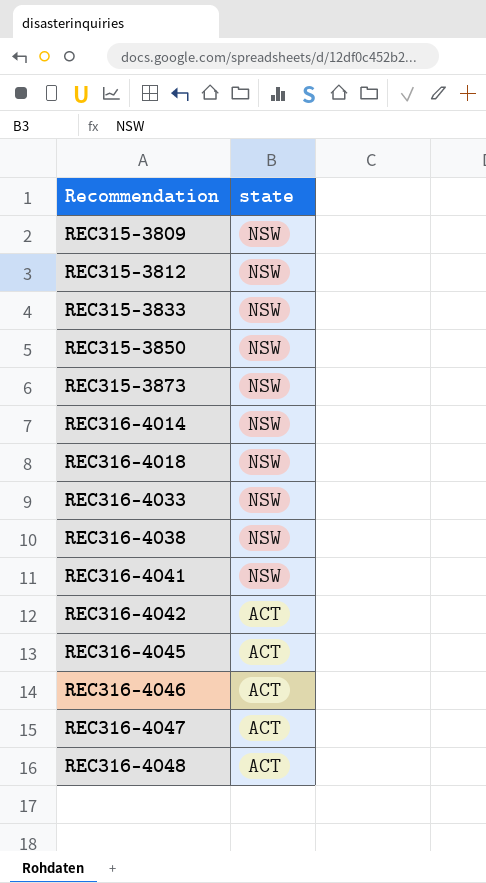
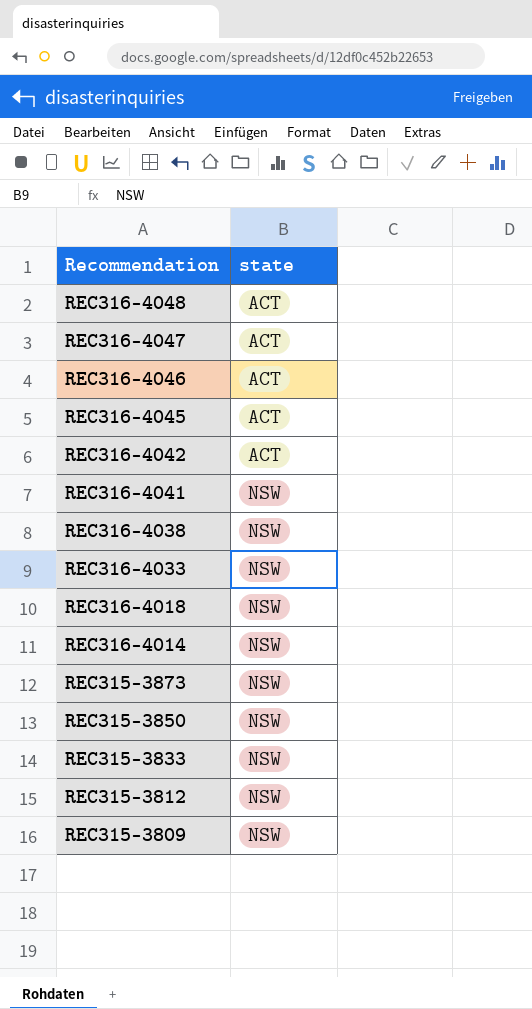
row order: Recommendation ascending -> Recommendation descending

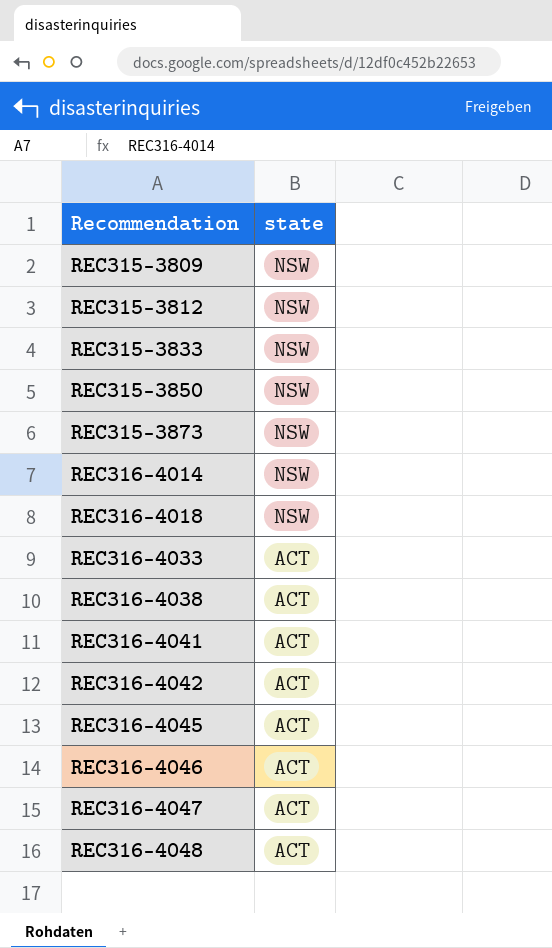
row order: Recommendation descending -> Recommendation ascending
REC316-4033 | state: NSW -> ACT
REC316-4038 | state: NSW -> ACT
REC316-4041 | state: NSW -> ACT

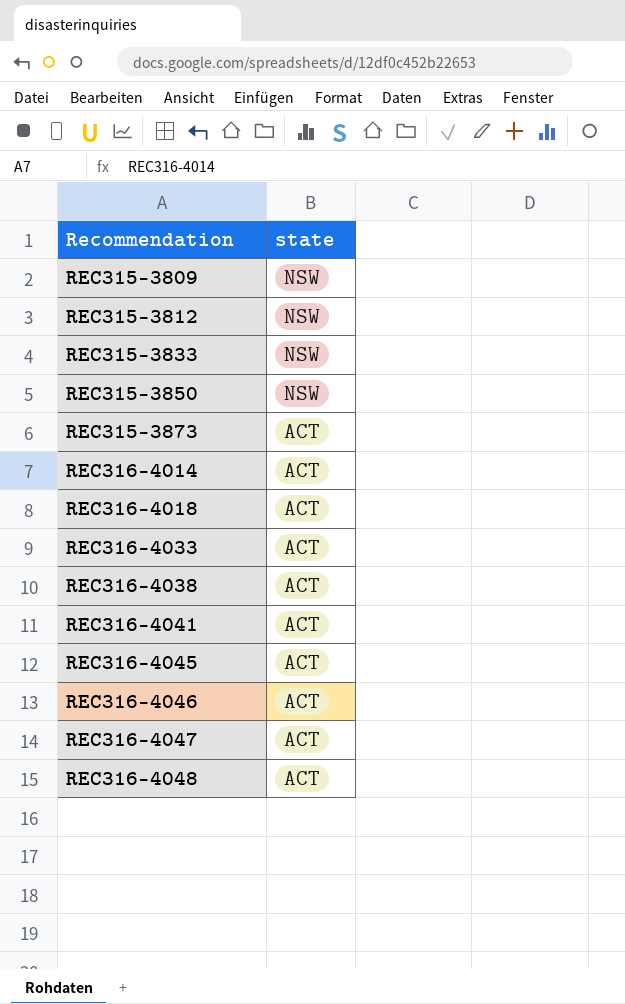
row REC316-4042: ACT -> none
REC315-3873 | state: NSW -> ACT
REC316-4014 | state: NSW -> ACT
REC316-4018 | state: NSW -> ACT

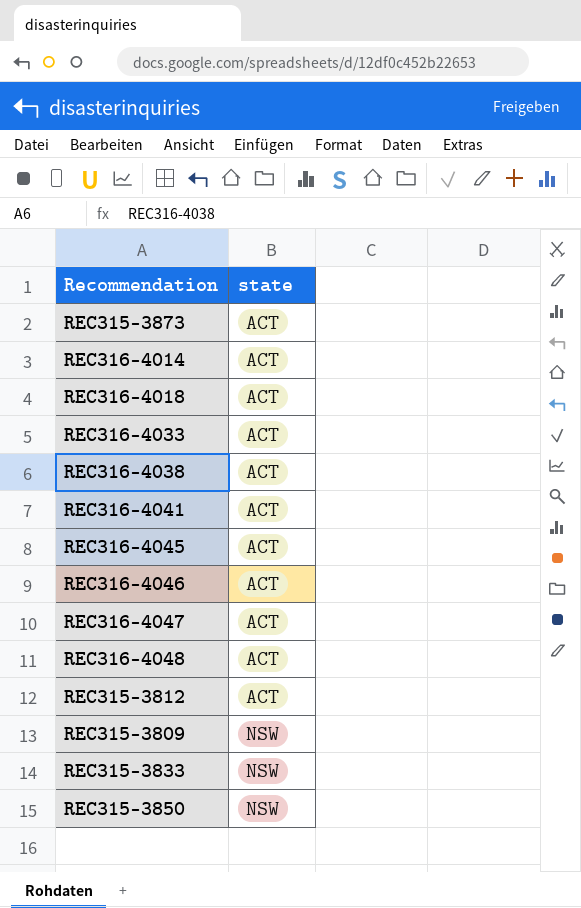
row order: Recommendation ascending -> state ascending
REC315-3812 | state: NSW -> ACT

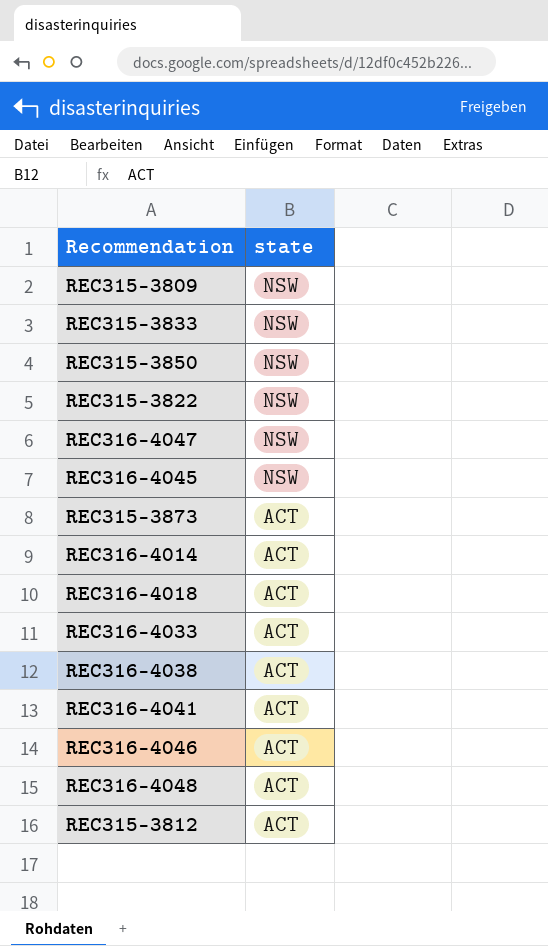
row order: state ascending -> state descending
row REC315-3822: none -> NSW
REC316-4047 | state: ACT -> NSW
REC316-4045 | state: ACT -> NSW

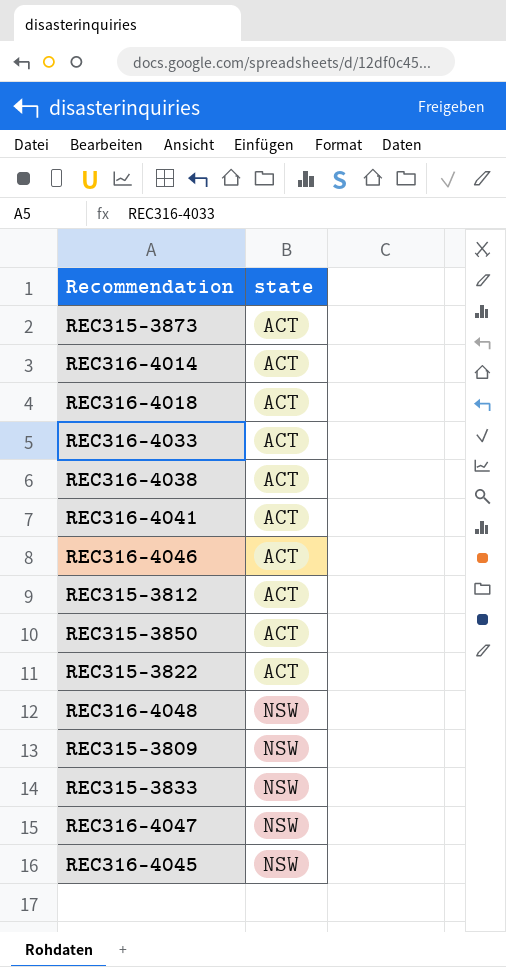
row order: state descending -> state ascending
REC315-3850 | state: NSW -> ACT
REC315-3822 | state: NSW -> ACT
REC316-4048 | state: ACT -> NSW

